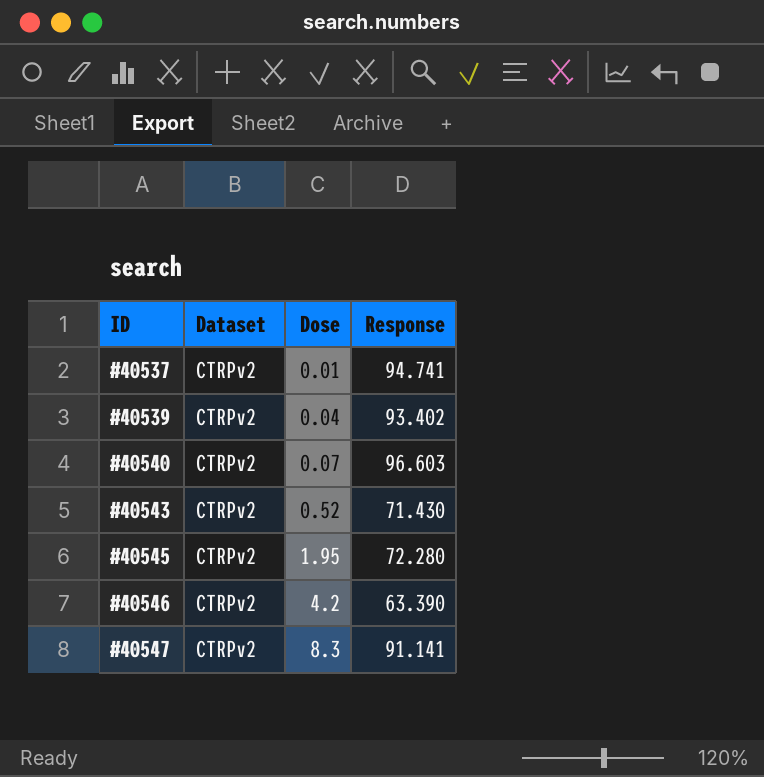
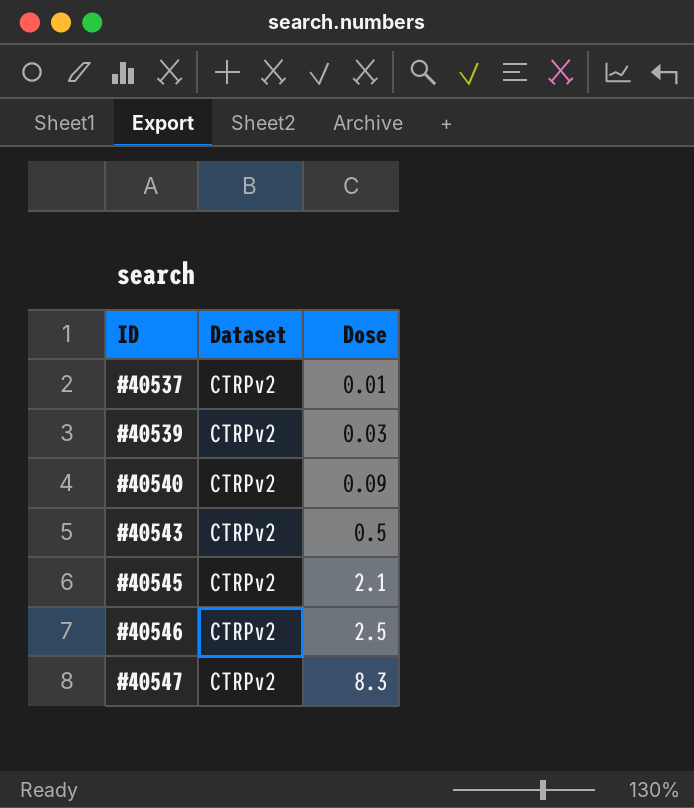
column Response | position: 4 -> none
#40539 | Dose: 0.04 -> 0.03
#40540 | Dose: 0.07 -> 0.09
#40543 | Dose: 0.52 -> 0.5
#40545 | Dose: 1.95 -> 2.1
#40546 | Dose: 4.2 -> 2.5

